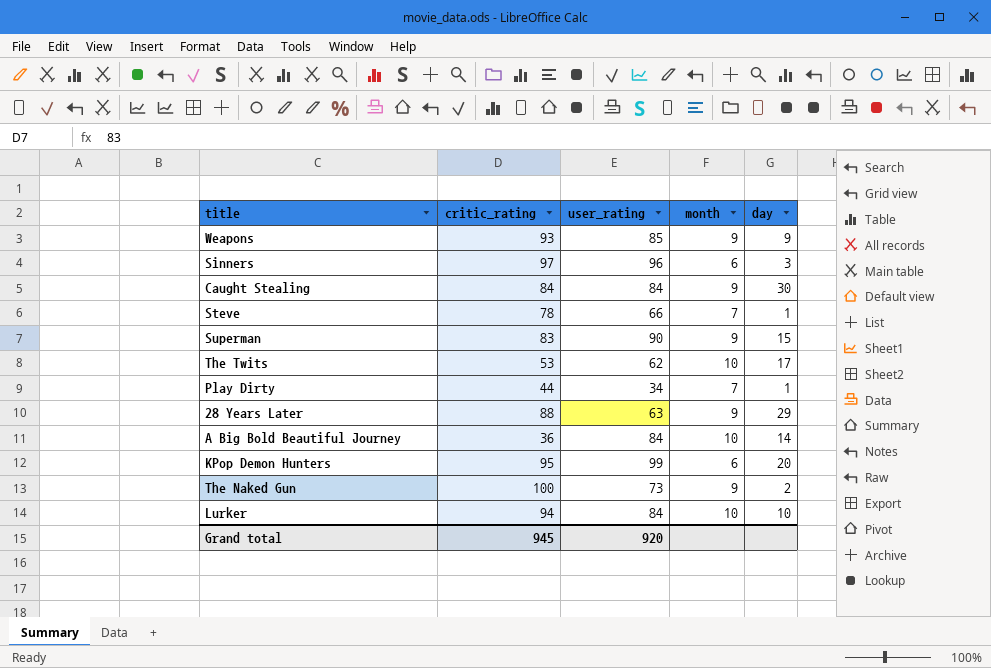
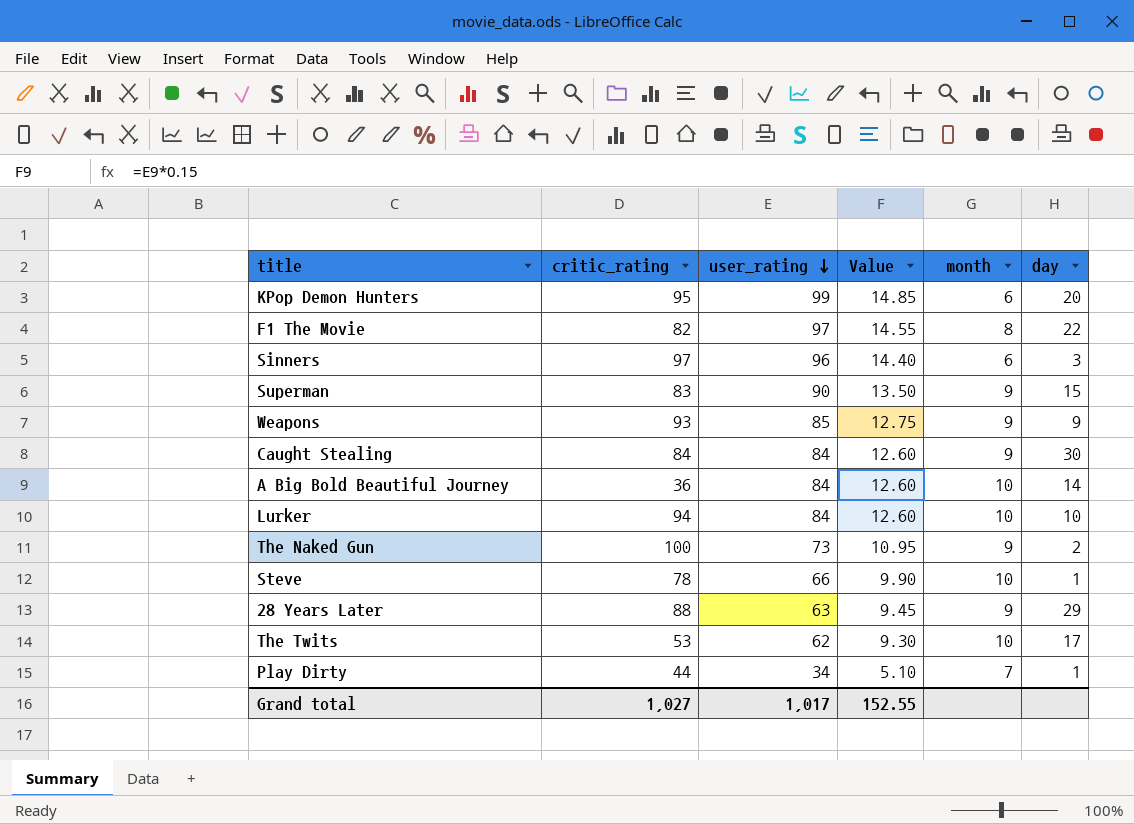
row order: none -> user_rating descending
column Value | formula: none -> [user_rating] * 0.15
row F1 The Movie: none -> 82 | 97 | 14.55 | 8 | 22
Steve | month: 7 -> 10
Grand total | critic_rating: 945 -> 1,027
Grand total | user_rating: 920 -> 1,017

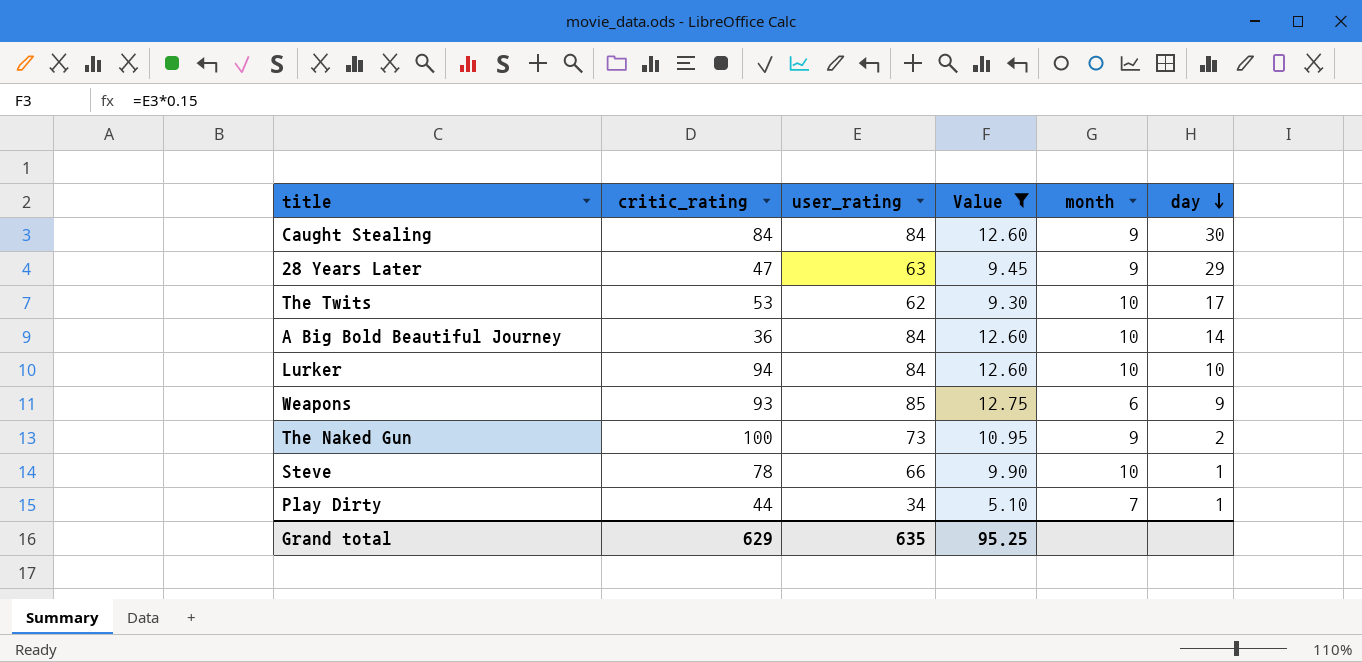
filter: none -> Value <= 12.75
row order: user_rating descending -> day descending
28 Years Later | critic_rating: 88 -> 47
Weapons | month: 9 -> 6
Grand total | critic_rating: 1,027 -> 629
Grand total | user_rating: 1,017 -> 635
Grand total | Value: 152.55 -> 95.25

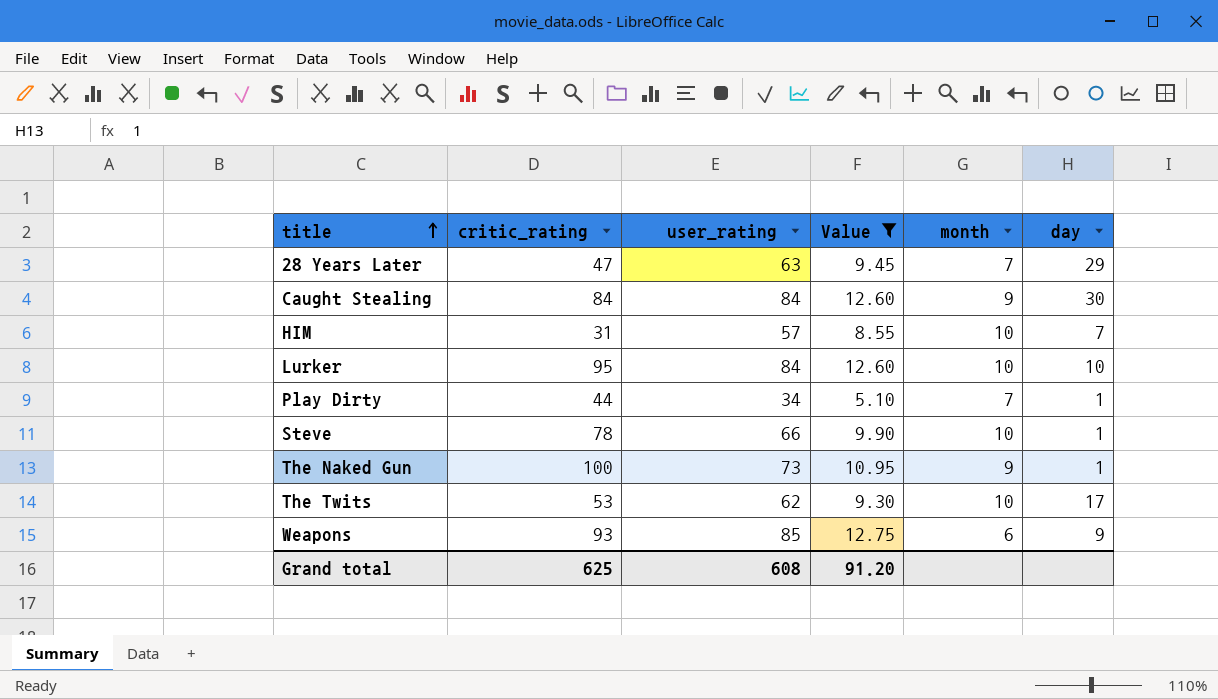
row order: day descending -> title ascending
row A Big Bold Beautiful Journey: 36 | 84 | 12.60 | 10 | 14 -> none
28 Years Later | month: 9 -> 7
row HIM: none -> 31 | 57 | 8.55 | 10 | 7
Lurker | critic_rating: 94 -> 95
The Naked Gun | day: 2 -> 1
Grand total | critic_rating: 629 -> 625
Grand total | user_rating: 635 -> 608
Grand total | Value: 95.25 -> 91.20

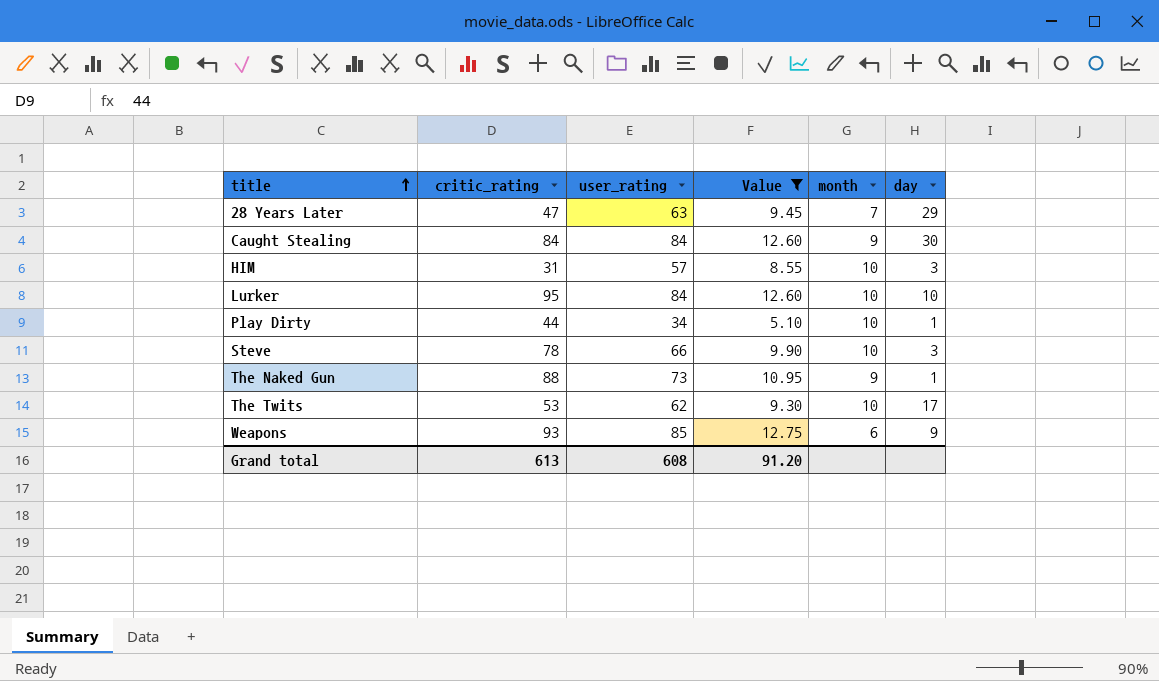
HIM | day: 7 -> 3
Play Dirty | month: 7 -> 10
Steve | day: 1 -> 3
The Naked Gun | critic_rating: 100 -> 88
Grand total | critic_rating: 625 -> 613

